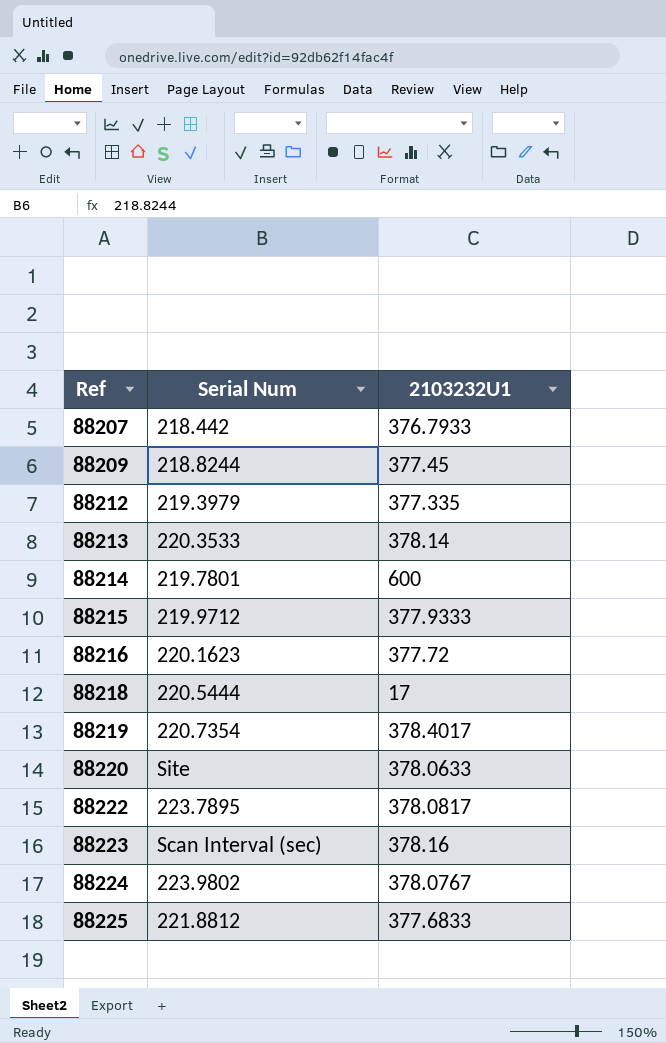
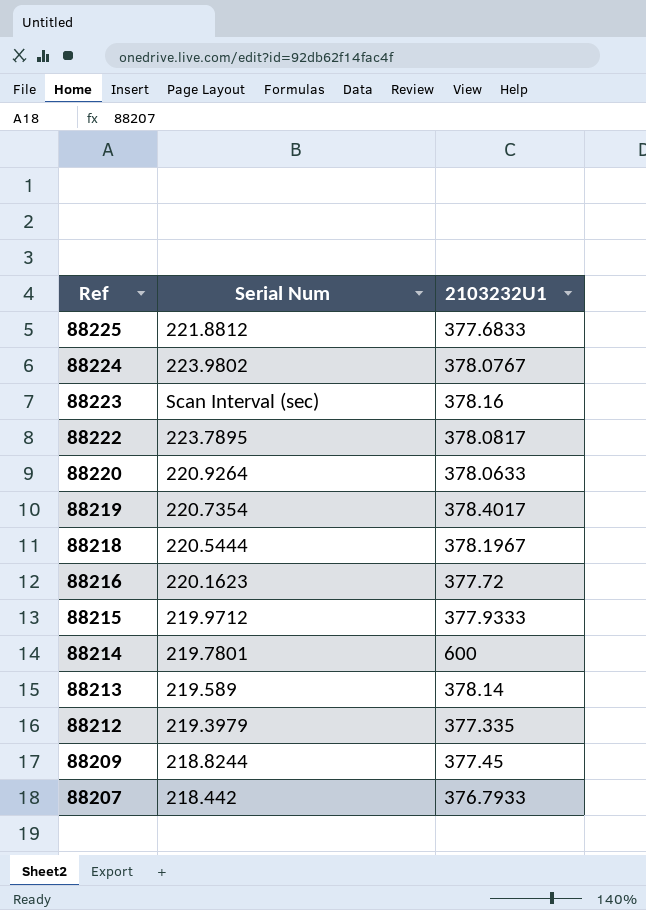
row order: Ref ascending -> Ref descending
88220 | Serial Num: Site -> 220.9264
88218 | 2103232U1: 17 -> 378.1967
88213 | Serial Num: 220.3533 -> 219.589

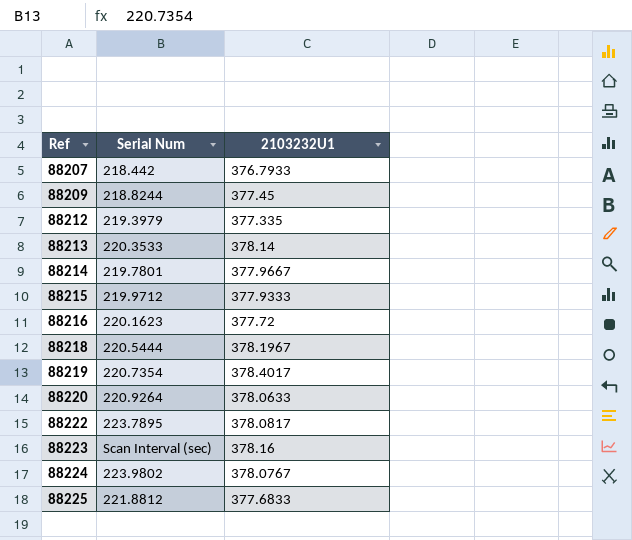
row order: Ref descending -> Ref ascending
88213 | Serial Num: 219.589 -> 220.3533
88214 | 2103232U1: 600 -> 377.9667

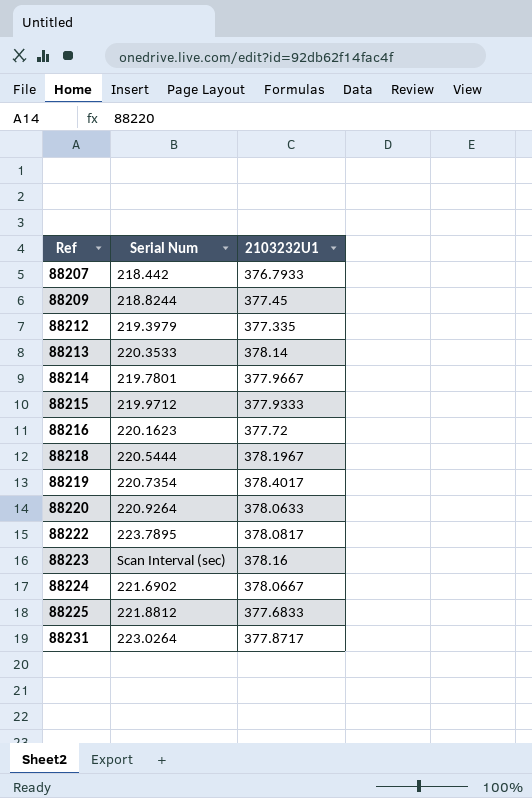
88224 | Serial Num: 223.9802 -> 221.6902
88224 | 2103232U1: 378.0767 -> 378.0667
row 88231: none -> 223.0264 | 377.8717

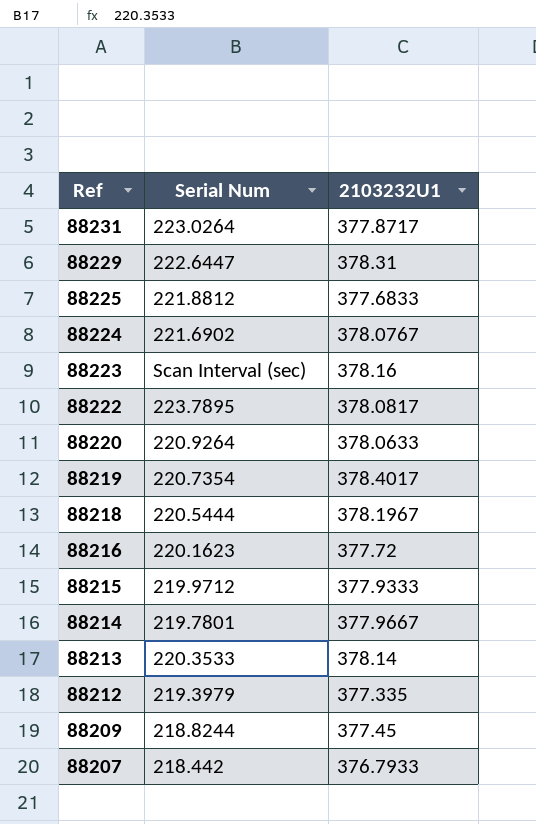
row order: Ref ascending -> Ref descending
row 88229: none -> 222.6447 | 378.31
88224 | 2103232U1: 378.0667 -> 378.0767

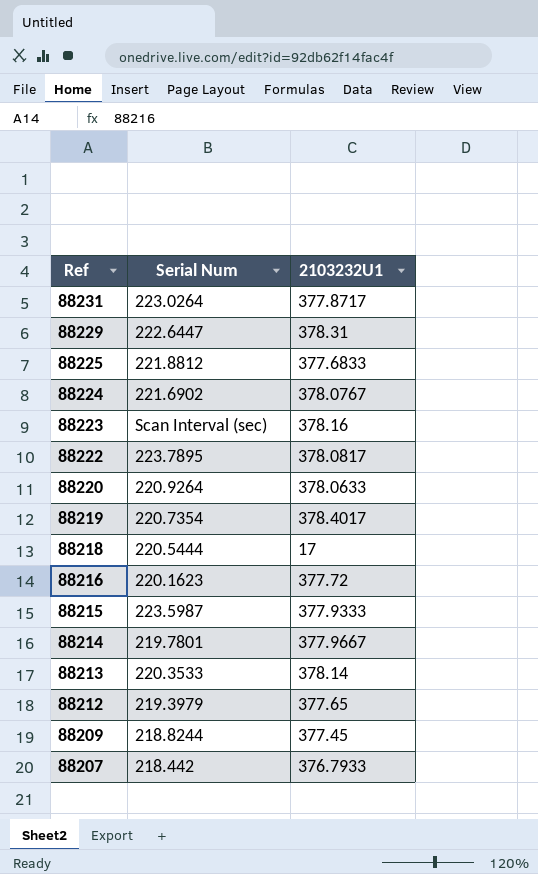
88218 | 2103232U1: 378.1967 -> 17
88215 | Serial Num: 219.9712 -> 223.5987
88212 | 2103232U1: 377.335 -> 377.65

